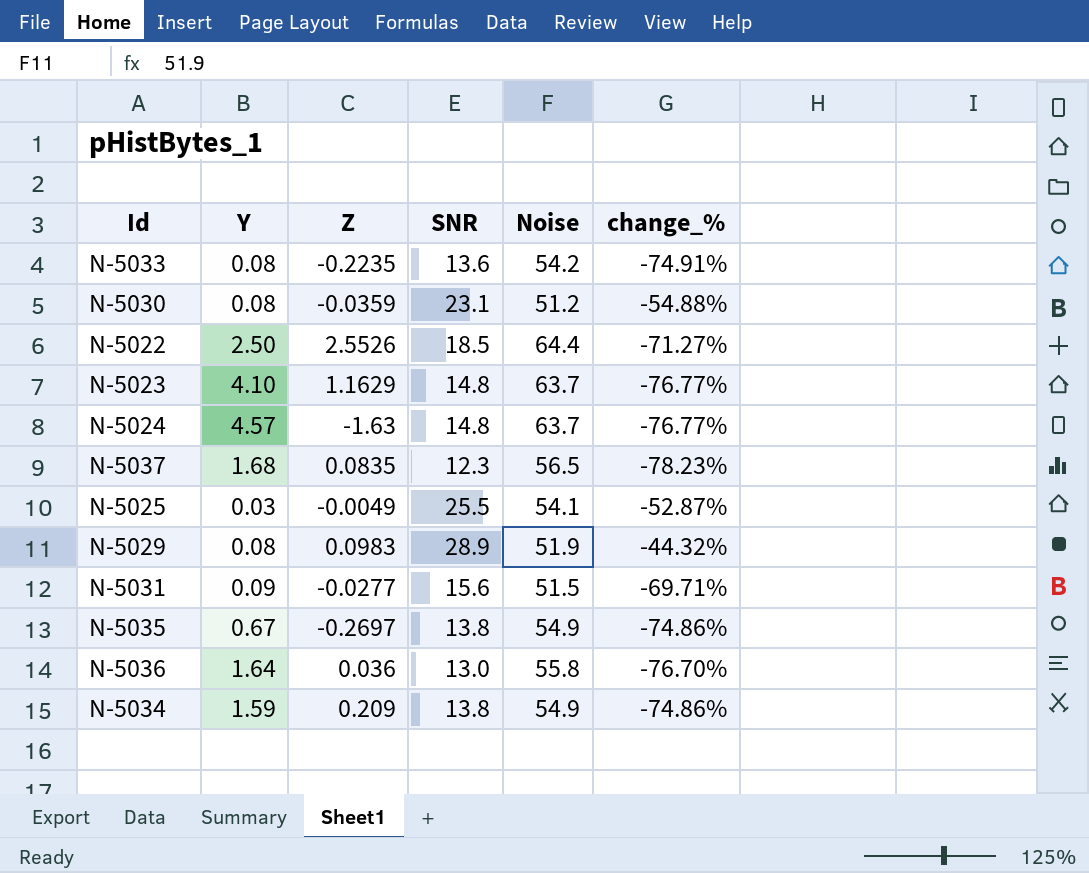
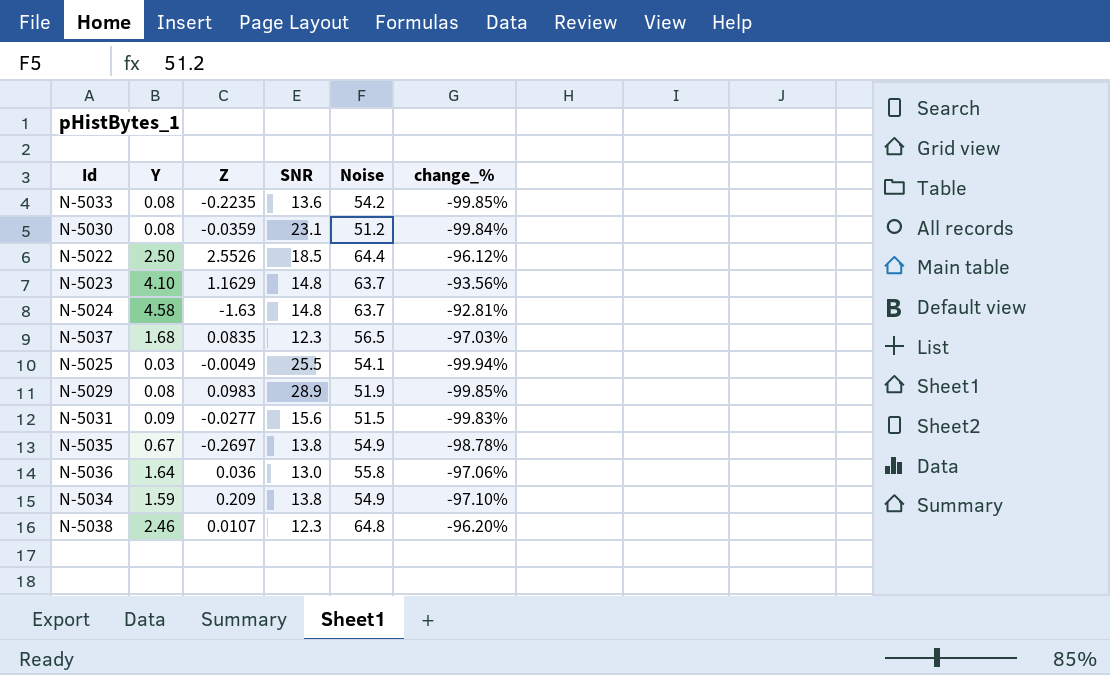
column change_% | formula: ([SNR] - [Noise]) / [Noise] -> ([Y] - [Noise]) / [Noise]
N-5024 | Y: 4.57 -> 4.58
row N-5038: none -> 2.46 | 0.0107 | 12.3 | 64.8 | -96.20%

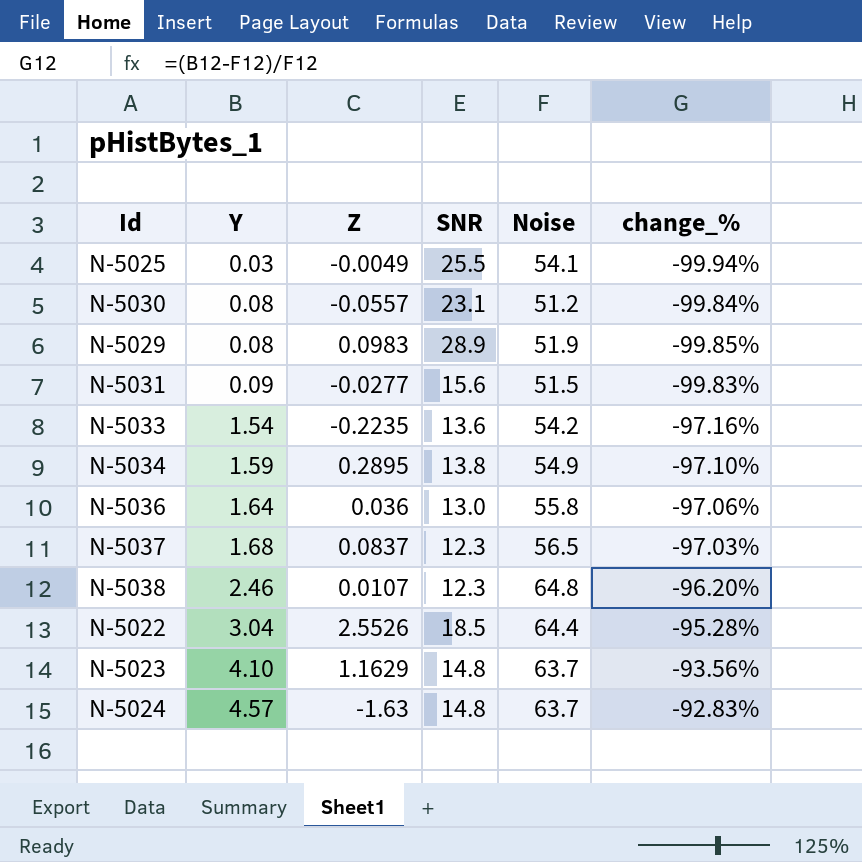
row order: none -> Y ascending
row N-5035: 0.67 | -0.2697 | 13.8 | 54.9 | -98.78% -> none
N-5030 | Z: -0.0359 -> -0.0557
N-5033 | Y: 0.08 -> 1.54
N-5033 | change_%: -99.85% -> -97.16%
N-5034 | Z: 0.209 -> 0.2895
N-5037 | Z: 0.0835 -> 0.0837
N-5022 | Y: 2.50 -> 3.04
N-5022 | change_%: -96.12% -> -95.28%
N-5024 | Y: 4.58 -> 4.57
N-5024 | change_%: -92.81% -> -92.83%

